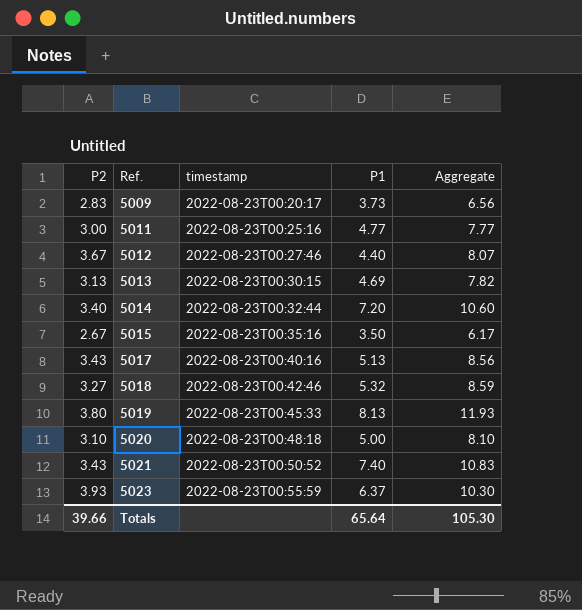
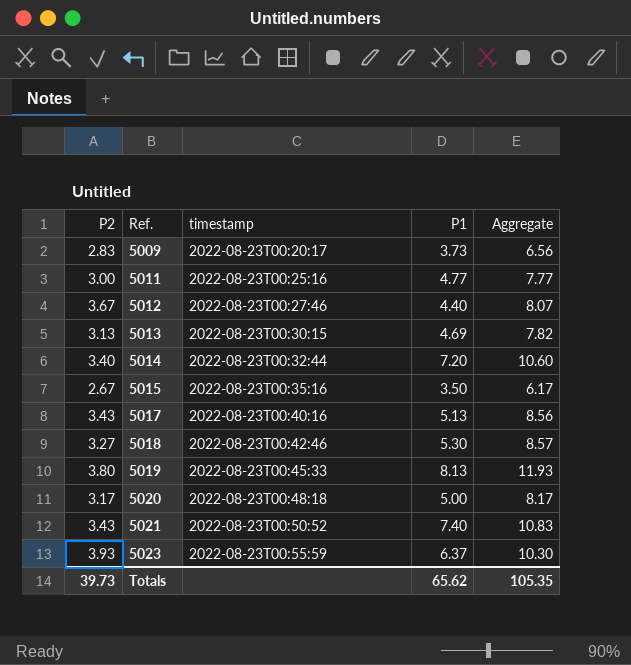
5018 | P1: 5.32 -> 5.30
5018 | Aggregate: 8.59 -> 8.57
5020 | P2: 3.10 -> 3.17
5020 | Aggregate: 8.10 -> 8.17
Totals | P2: 39.66 -> 39.73
Totals | P1: 65.64 -> 65.62
Totals | Aggregate: 105.30 -> 105.35

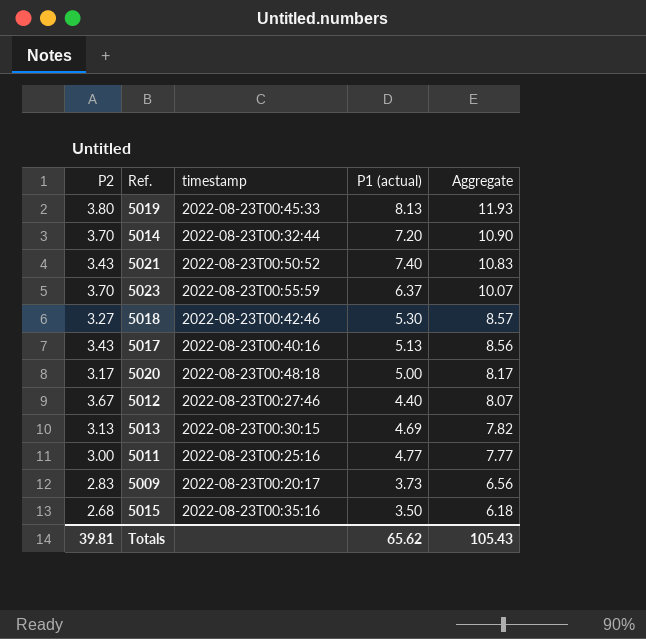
row order: Ref. ascending -> Aggregate descending
column name: P1 -> P1 (actual)
5014 | P2: 3.40 -> 3.70
5014 | Aggregate: 10.60 -> 10.90
5023 | P2: 3.93 -> 3.70
5023 | Aggregate: 10.30 -> 10.07
5015 | P2: 2.67 -> 2.68
5015 | Aggregate: 6.17 -> 6.18
Totals | P2: 39.73 -> 39.81
Totals | Aggregate: 105.35 -> 105.43

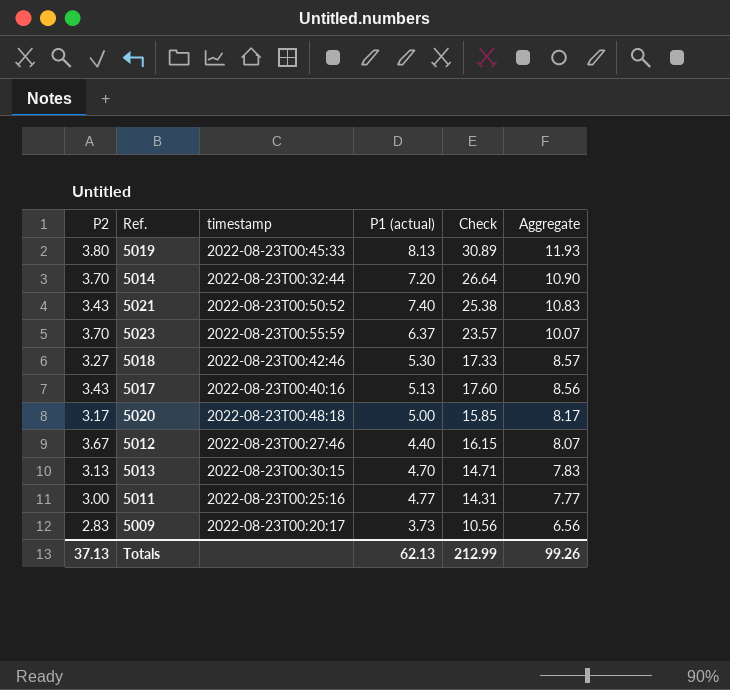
column Check | formula: none -> [P2] * [P1 (actual)]
row 5015: 2.68 | 2022-08-23T00:35:16 | 3.50 | 6.18 -> none
5013 | P1 (actual): 4.69 -> 4.70
5013 | Aggregate: 7.82 -> 7.83
Totals | P2: 39.81 -> 37.13
Totals | P1 (actual): 65.62 -> 62.13
Totals | Aggregate: 105.43 -> 99.26

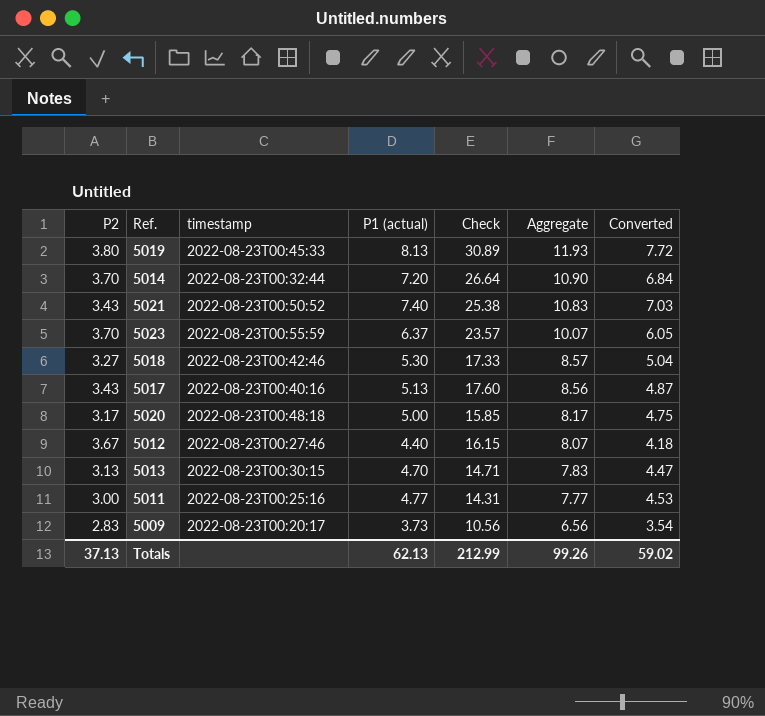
column Converted | formula: none -> [P1 (actual)] * 0.95

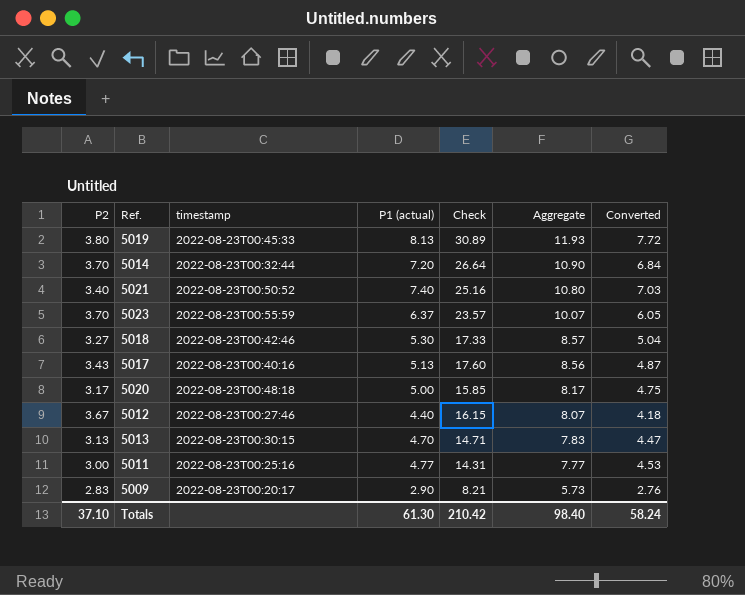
5021 | P2: 3.43 -> 3.40
5021 | Check: 25.38 -> 25.16
5021 | Aggregate: 10.83 -> 10.80
5009 | P1 (actual): 3.73 -> 2.90
5009 | Check: 10.56 -> 8.21
5009 | Aggregate: 6.56 -> 5.73
5009 | Converted: 3.54 -> 2.76
Totals | P2: 37.13 -> 37.10
Totals | P1 (actual): 62.13 -> 61.30
Totals | Check: 212.99 -> 210.42
Totals | Aggregate: 99.26 -> 98.40
Totals | Converted: 59.02 -> 58.24

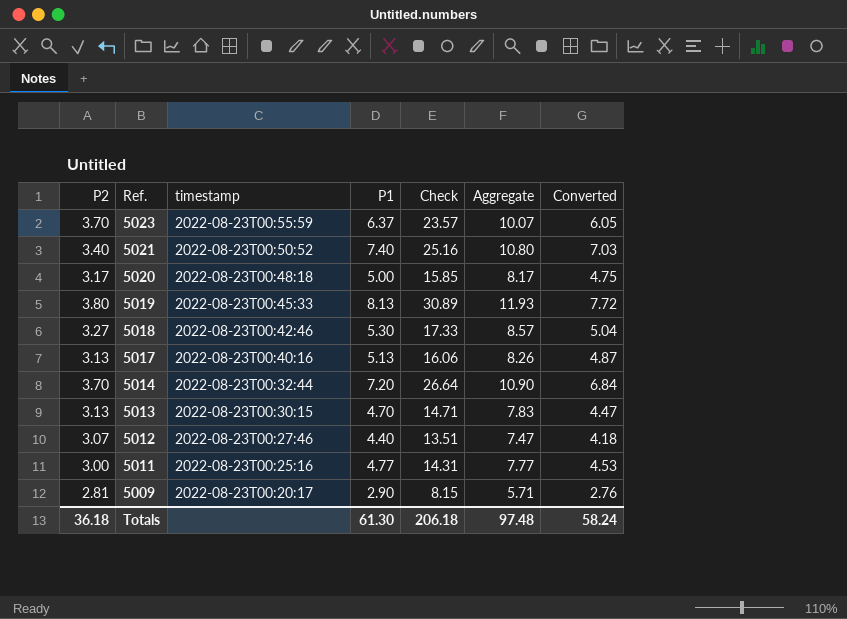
row order: Aggregate descending -> Ref. descending
column name: P1 (actual) -> P1
5017 | P2: 3.43 -> 3.13
5017 | Check: 17.60 -> 16.06
5017 | Aggregate: 8.56 -> 8.26
5012 | P2: 3.67 -> 3.07
5012 | Check: 16.15 -> 13.51
5012 | Aggregate: 8.07 -> 7.47
5009 | P2: 2.83 -> 2.81
5009 | Check: 8.21 -> 8.15
5009 | Aggregate: 5.73 -> 5.71
Totals | P2: 37.10 -> 36.18
Totals | Check: 210.42 -> 206.18
Totals | Aggregate: 98.40 -> 97.48

